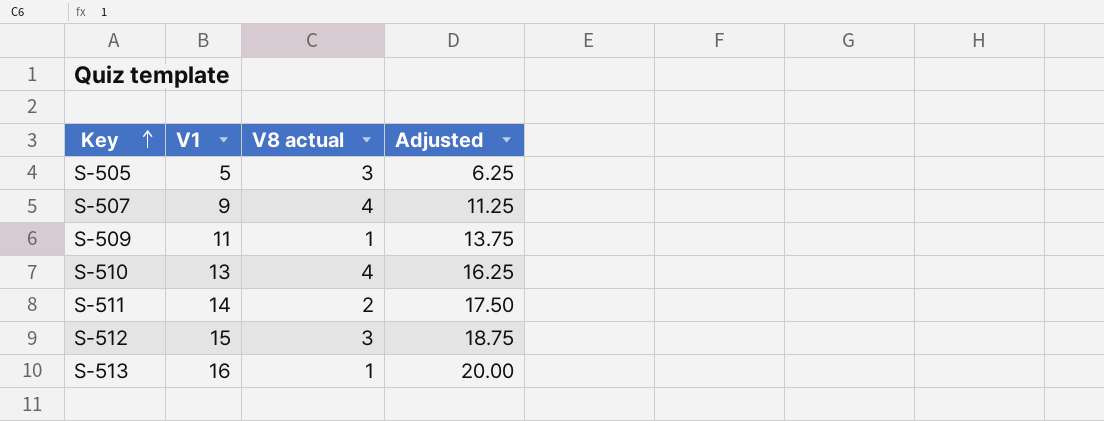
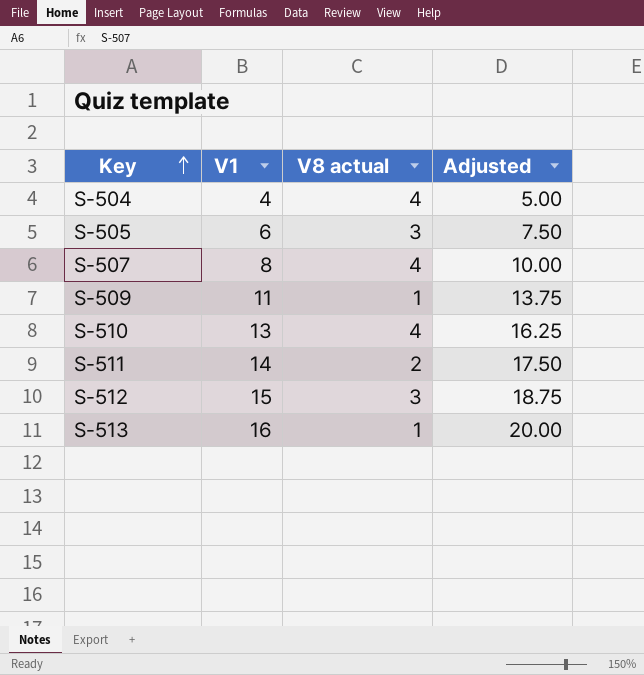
row S-504: none -> 4 | 4 | 5.00
S-505 | V1: 5 -> 6
S-505 | Adjusted: 6.25 -> 7.50
S-507 | V1: 9 -> 8
S-507 | Adjusted: 11.25 -> 10.00

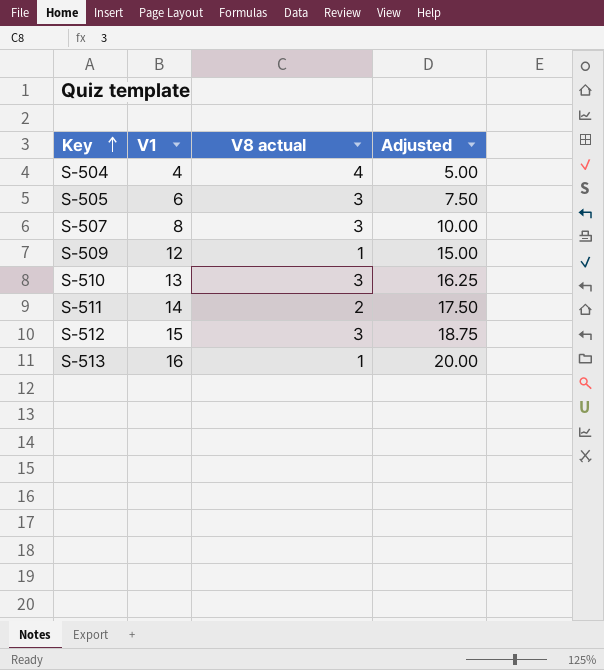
S-507 | V8 actual: 4 -> 3
S-509 | V1: 11 -> 12
S-509 | Adjusted: 13.75 -> 15.00
S-510 | V8 actual: 4 -> 3

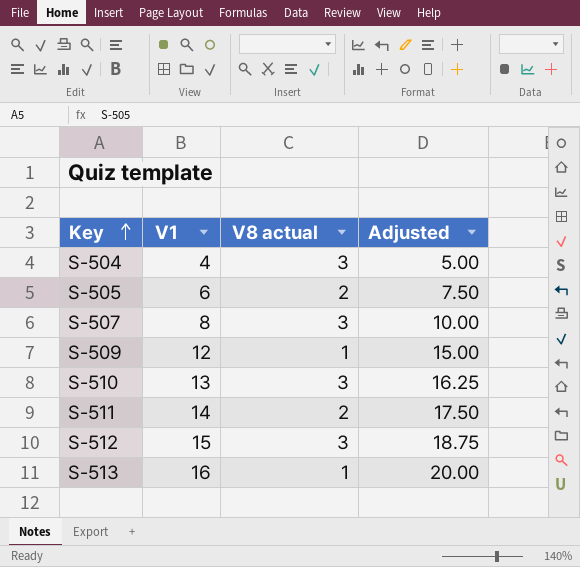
S-504 | V8 actual: 4 -> 3
S-505 | V8 actual: 3 -> 2

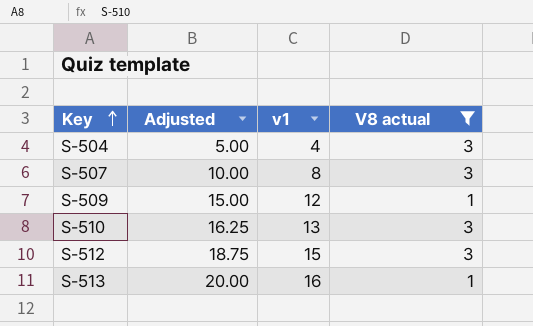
filter: none -> V8 actual != 2
column Adjusted | position: 4 -> 2
column name: V1 -> v1

